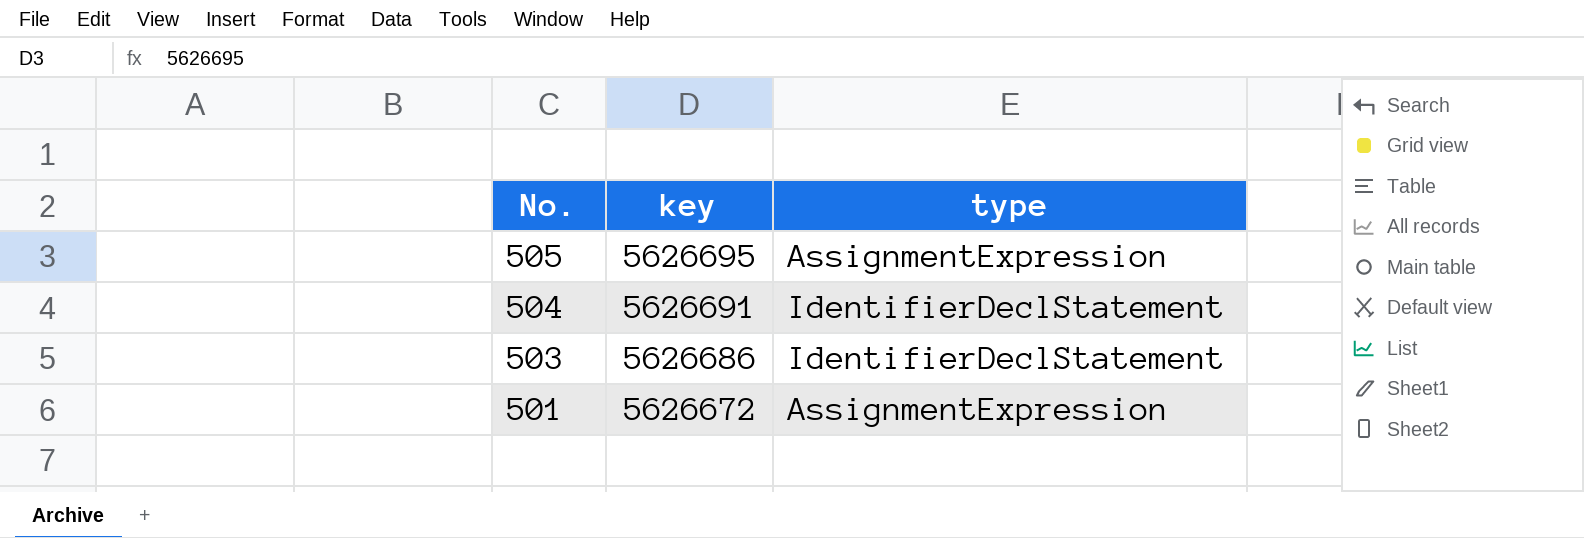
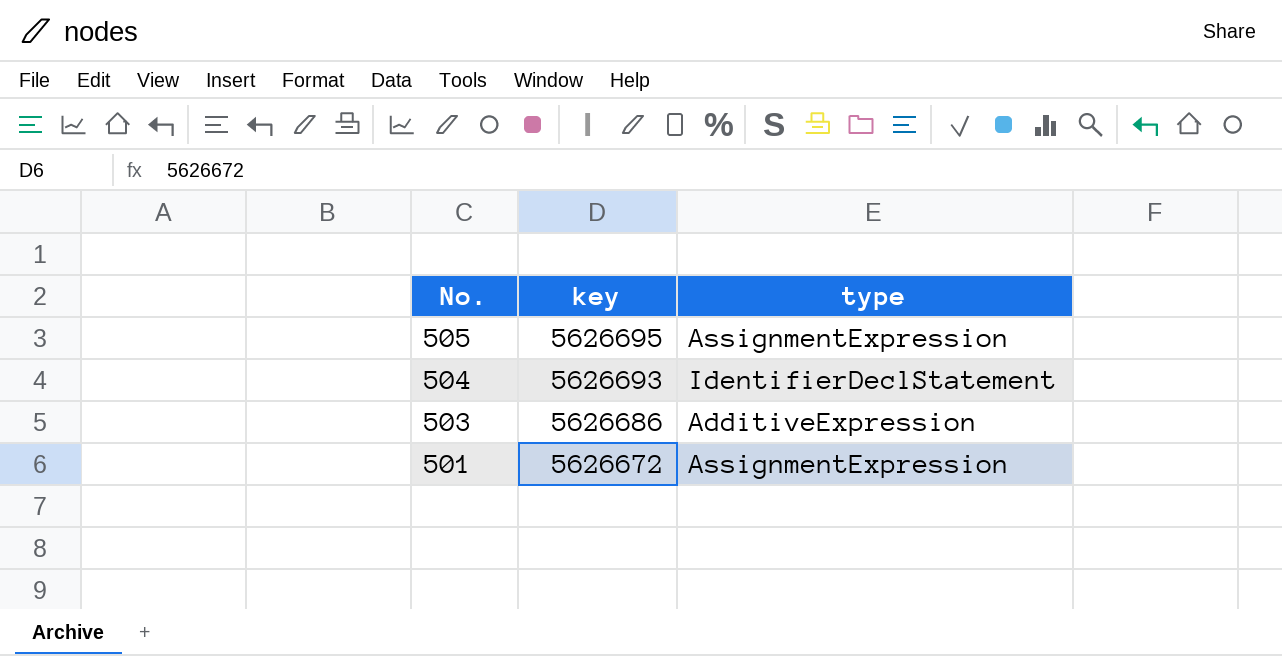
504 | key: 5626691 -> 5626693
503 | type: IdentifierDeclStatement -> AdditiveExpression

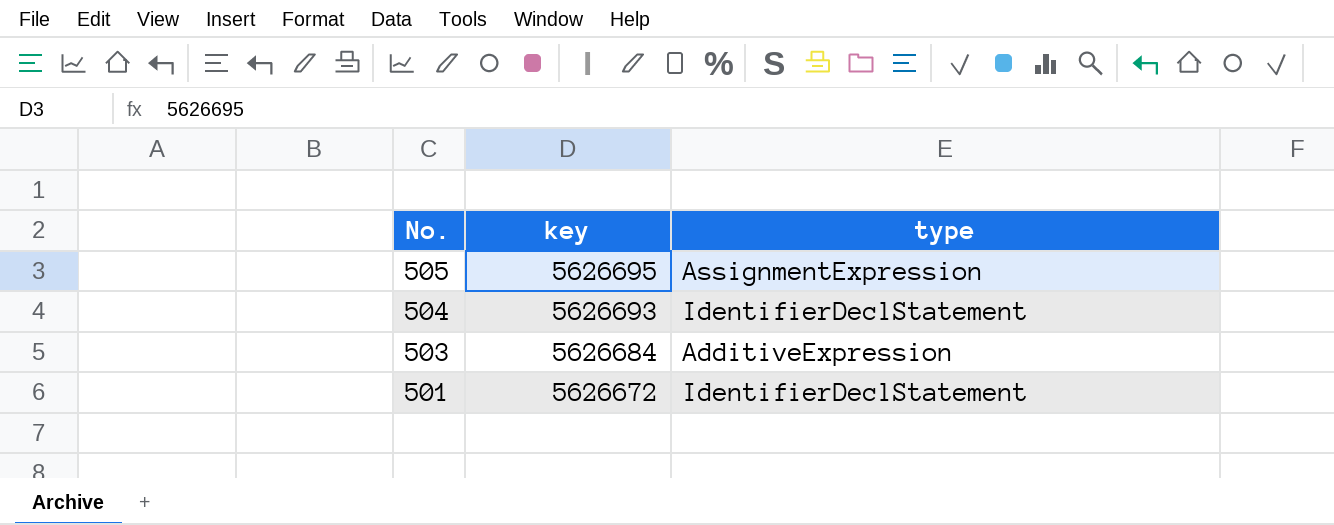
503 | key: 5626686 -> 5626684
501 | type: AssignmentExpression -> IdentifierDeclStatement

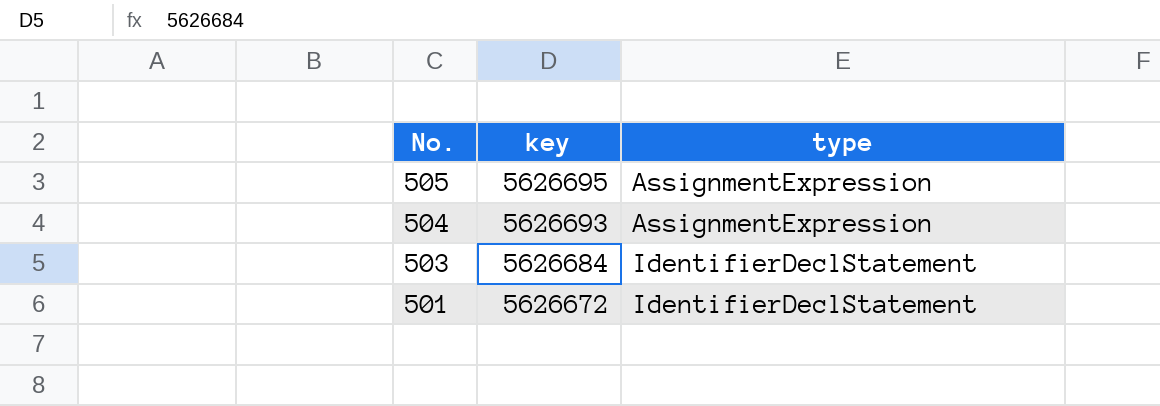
504 | type: IdentifierDeclStatement -> AssignmentExpression
503 | type: AdditiveExpression -> IdentifierDeclStatement

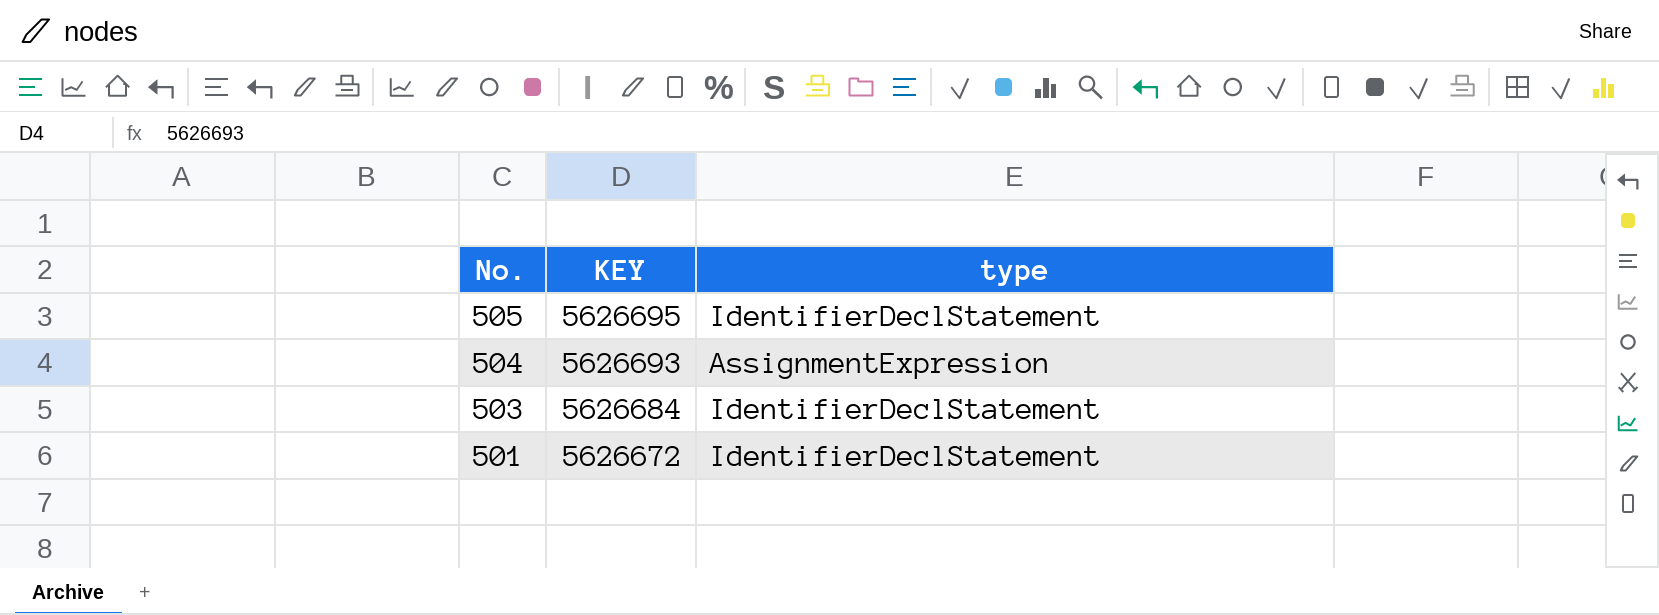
column name: key -> KEY
505 | type: AssignmentExpression -> IdentifierDeclStatement

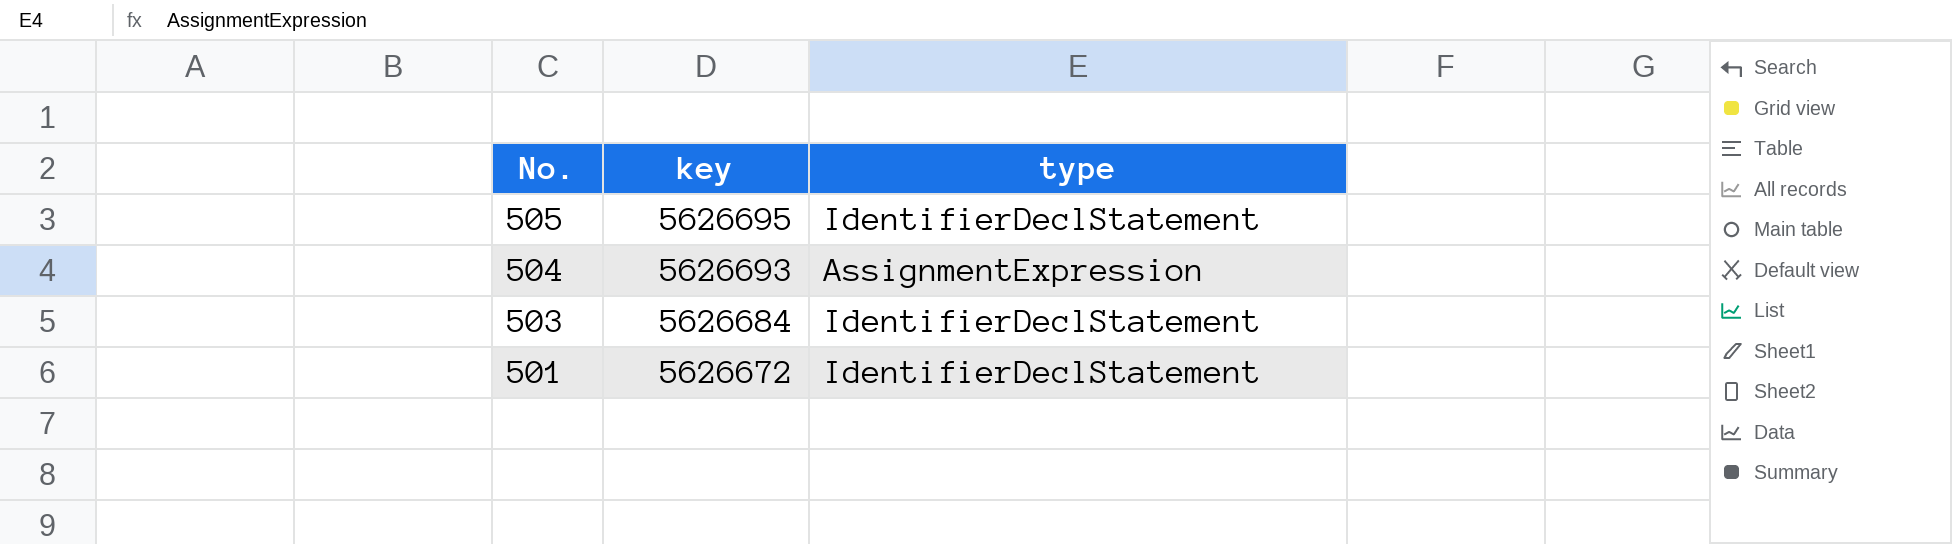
column name: KEY -> key

